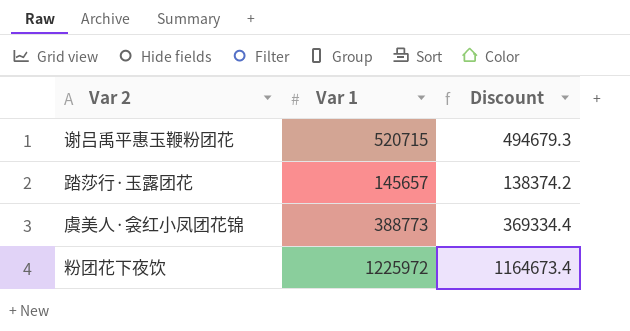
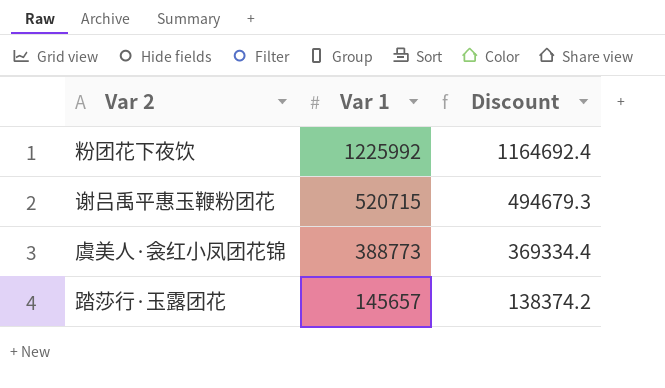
row order: none -> Var 1 descending
粉团花下夜饮 | Var 1: 1225972 -> 1225992
粉团花下夜饮 | Discount: 1164673.4 -> 1164692.4

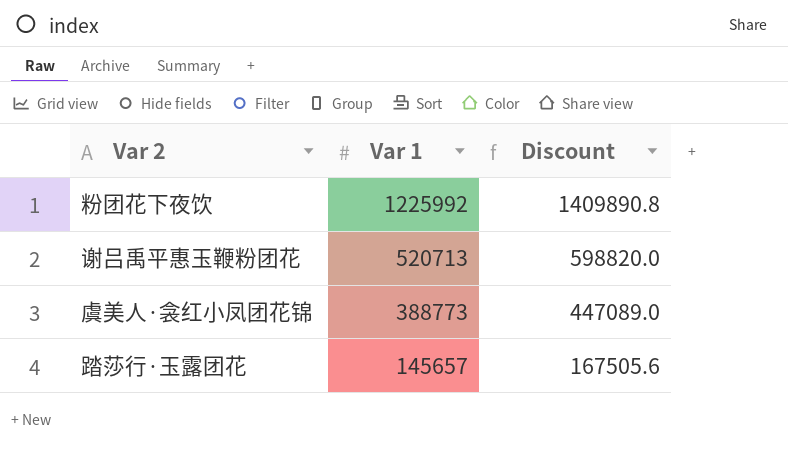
column Discount | formula: [Var 1] * 0.95 -> [Var 1] * 1.15
谢吕禹平惠玉鞭粉团花 | Var 1: 520715 -> 520713

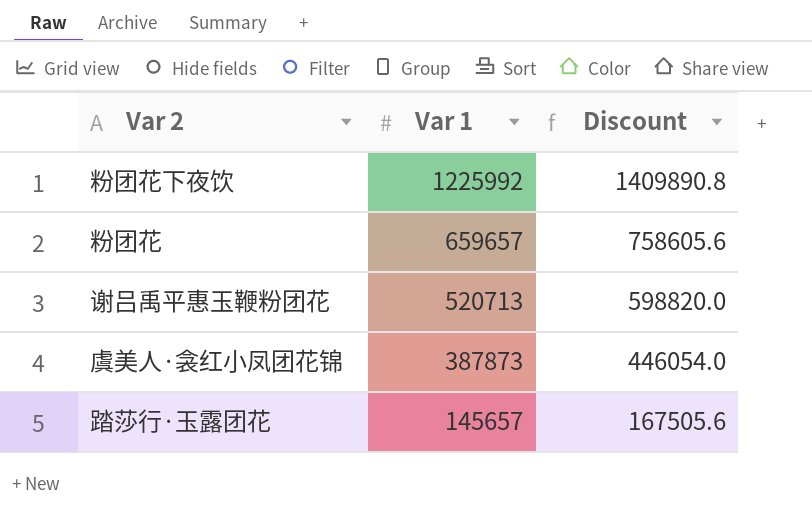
row 粉团花: none -> 659657 | 758605.6
虞美人·衾红小凤团花锦 | Var 1: 388773 -> 387873
虞美人·衾红小凤团花锦 | Discount: 447089.0 -> 446054.0

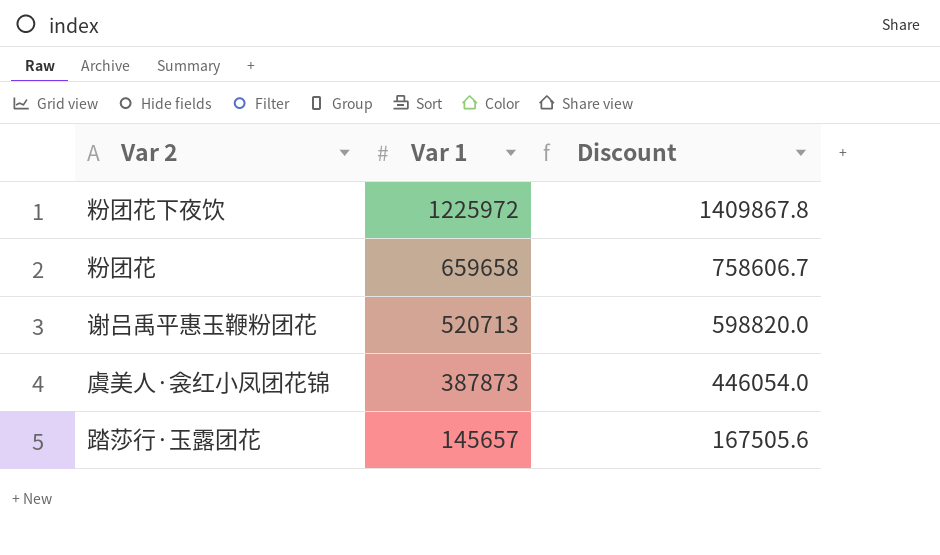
粉团花下夜饮 | Var 1: 1225992 -> 1225972
粉团花下夜饮 | Discount: 1409890.8 -> 1409867.8
粉团花 | Var 1: 659657 -> 659658
粉团花 | Discount: 758605.6 -> 758606.7

